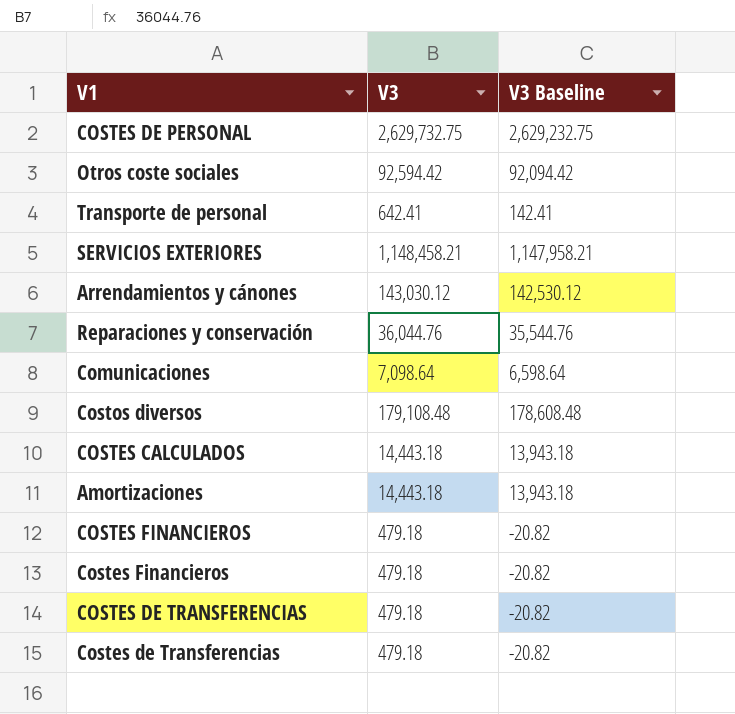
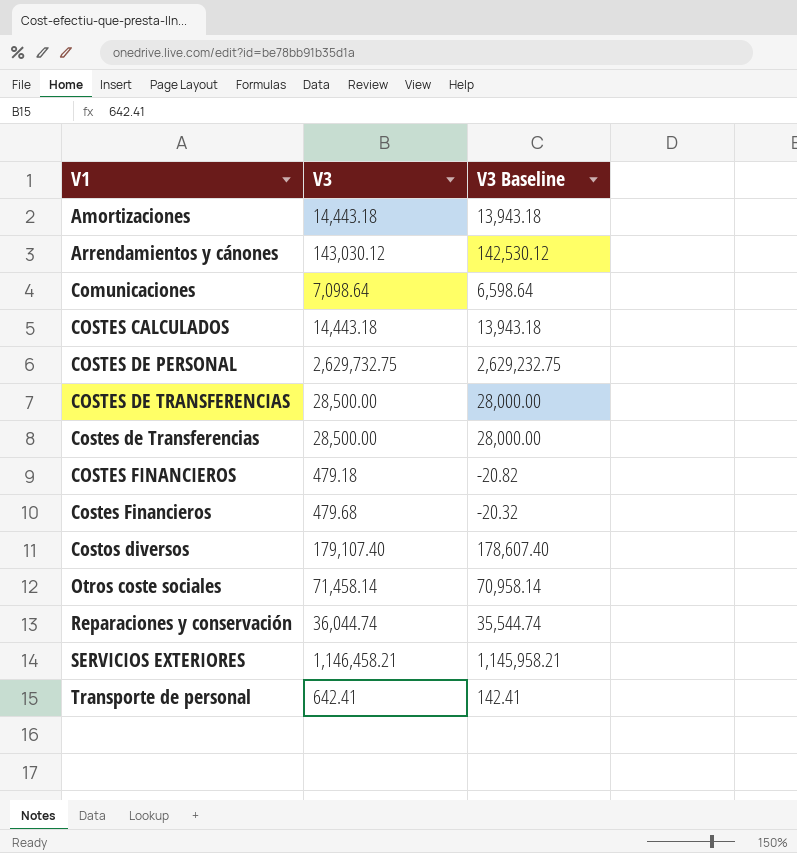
row order: none -> V1 ascending
COSTES DE TRANSFERENCIAS | V3: 479.18 -> 28,500.00
COSTES DE TRANSFERENCIAS | V3 Baseline: -20.82 -> 28,000.00
Costes de Transferencias | V3: 479.18 -> 28,500.00
Costes de Transferencias | V3 Baseline: -20.82 -> 28,000.00
Costes Financieros | V3: 479.18 -> 479.68
Costes Financieros | V3 Baseline: -20.82 -> -20.32
Costos diversos | V3: 179,108.48 -> 179,107.40
Costos diversos | V3 Baseline: 178,608.48 -> 178,607.40
Otros coste sociales | V3: 92,594.42 -> 71,458.14
Otros coste sociales | V3 Baseline: 92,094.42 -> 70,958.14
Reparaciones y conservación | V3: 36,044.76 -> 36,044.74
Reparaciones y conservación | V3 Baseline: 35,544.76 -> 35,544.74
SERVICIOS EXTERIORES | V3: 1,148,458.21 -> 1,146,458.21
SERVICIOS EXTERIORES | V3 Baseline: 1,147,958.21 -> 1,145,958.21

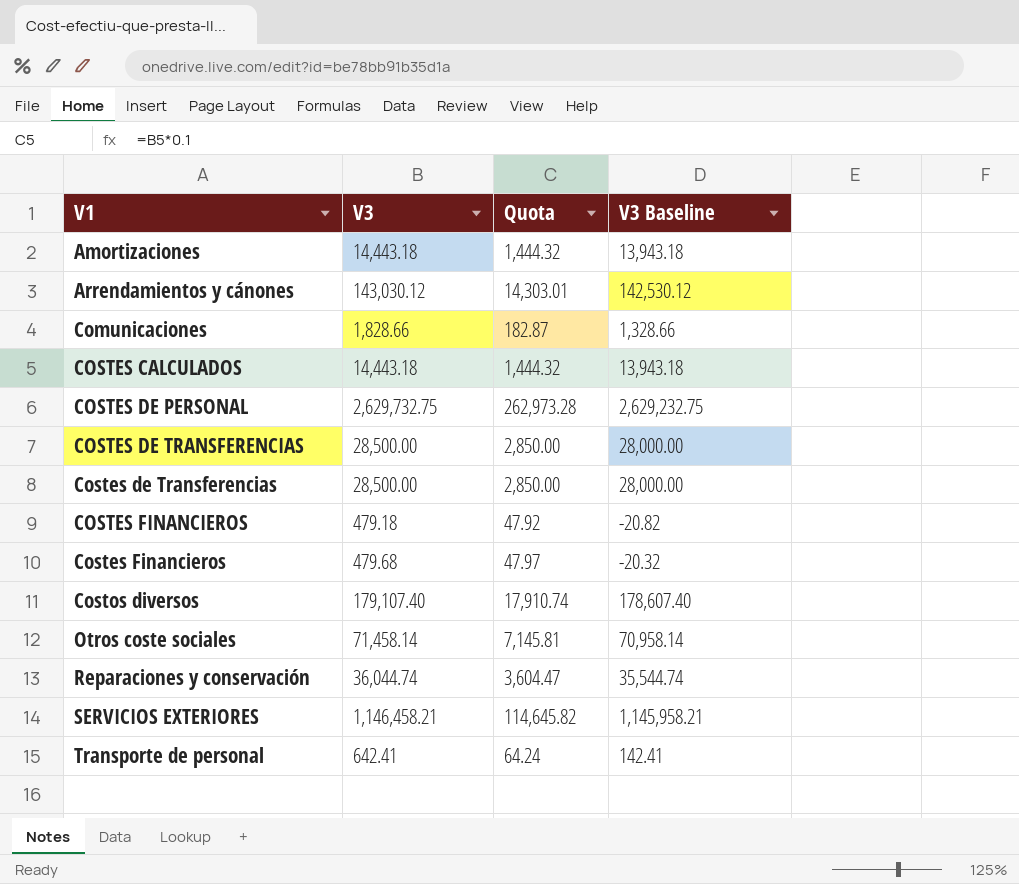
column Quota | formula: none -> [V3] * 0.1
Comunicaciones | V3: 7,098.64 -> 1,828.66
Comunicaciones | V3 Baseline: 6,598.64 -> 1,328.66

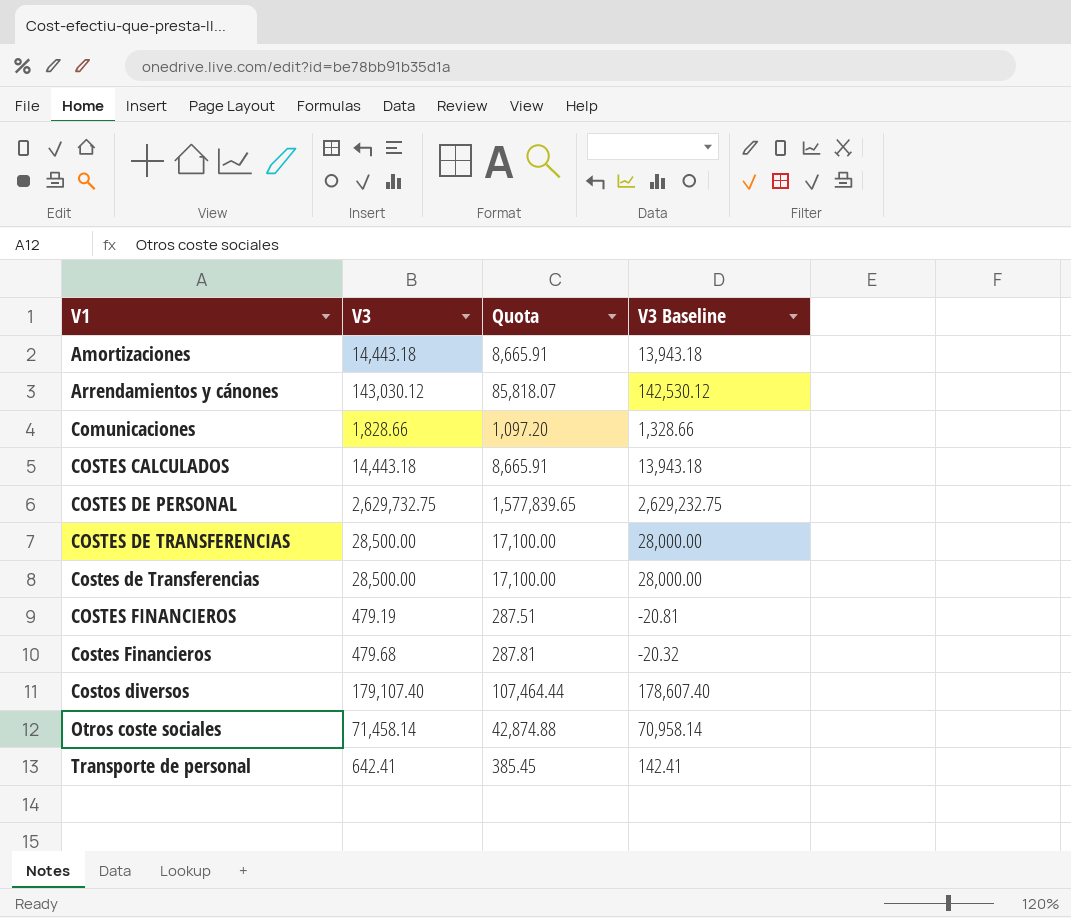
column Quota | formula: [V3] * 0.1 -> [V3] * 0.6
row Reparaciones y conservación: 36,044.74 | 3,604.47 | 35,544.74 -> none
row SERVICIOS EXTERIORES: 1,146,458.21 | 114,645.82 | 1,145,958.21 -> none
COSTES FINANCIEROS | V3: 479.18 -> 479.19
COSTES FINANCIEROS | V3 Baseline: -20.82 -> -20.81

